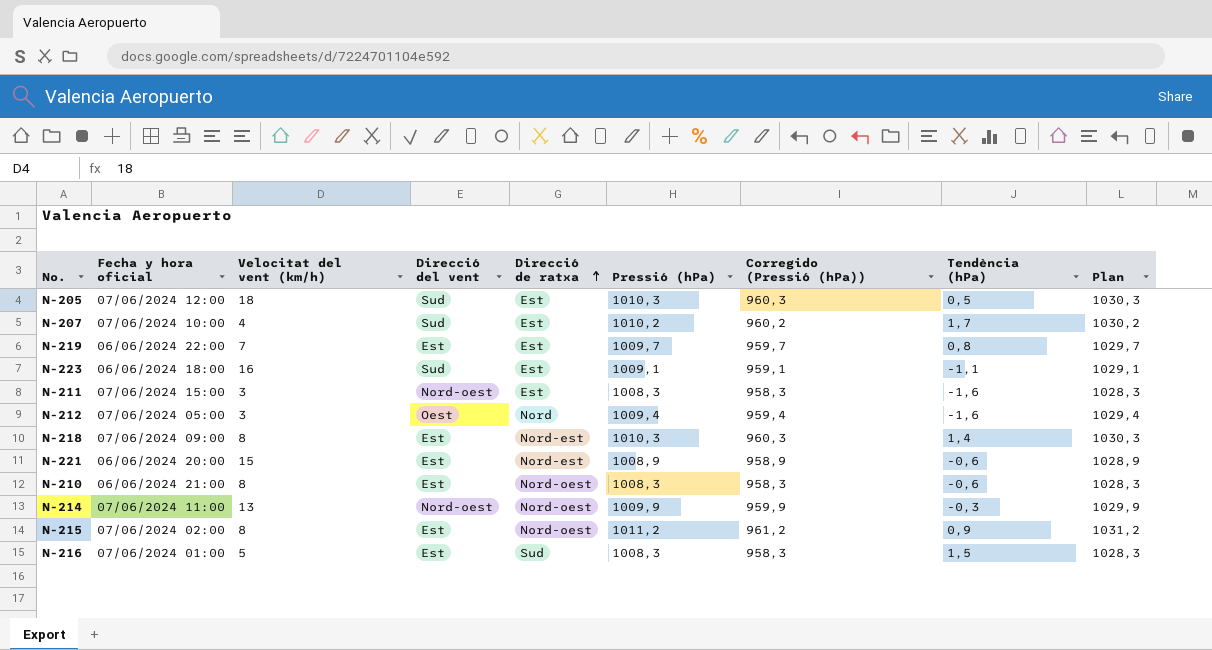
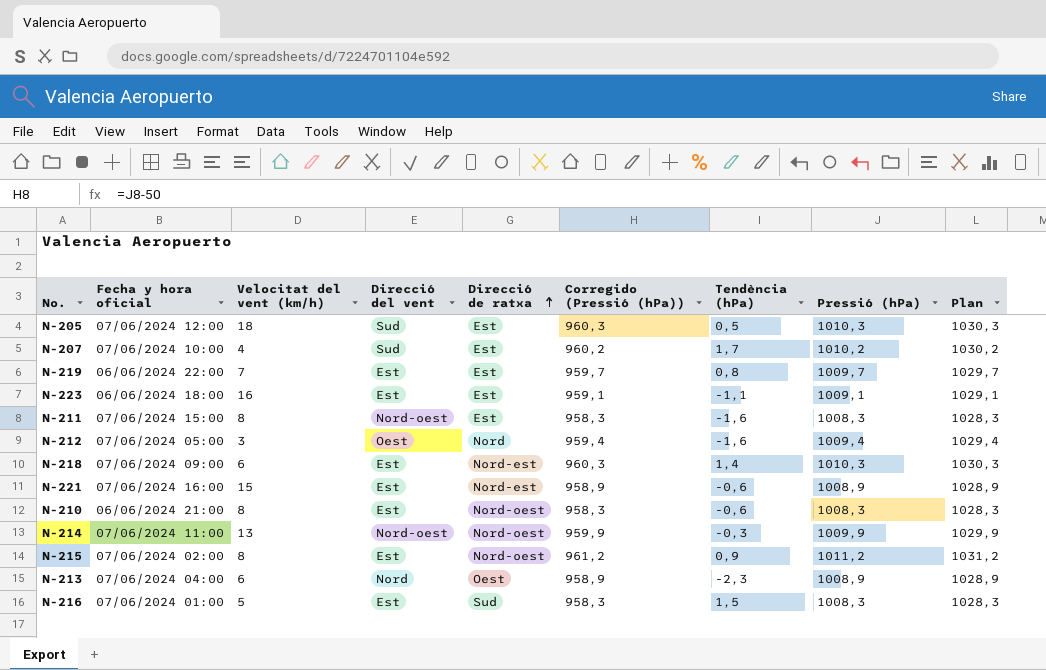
column Pressió (hPa) | position: 6 -> 8
N-223 | Direcció del vent: Sud -> Est
N-211 | Velocitat del vent (km/h): 3 -> 8
N-218 | Velocitat del vent (km/h): 8 -> 6
N-221 | Fecha y hora oficial: 06/06/2024 20:00 -> 07/06/2024 16:00
row N-213: none -> 07/06/2024 04:00 | 6 | Nord | Oest | 958,9 | -2,3 | 1008,9 | 1028,9

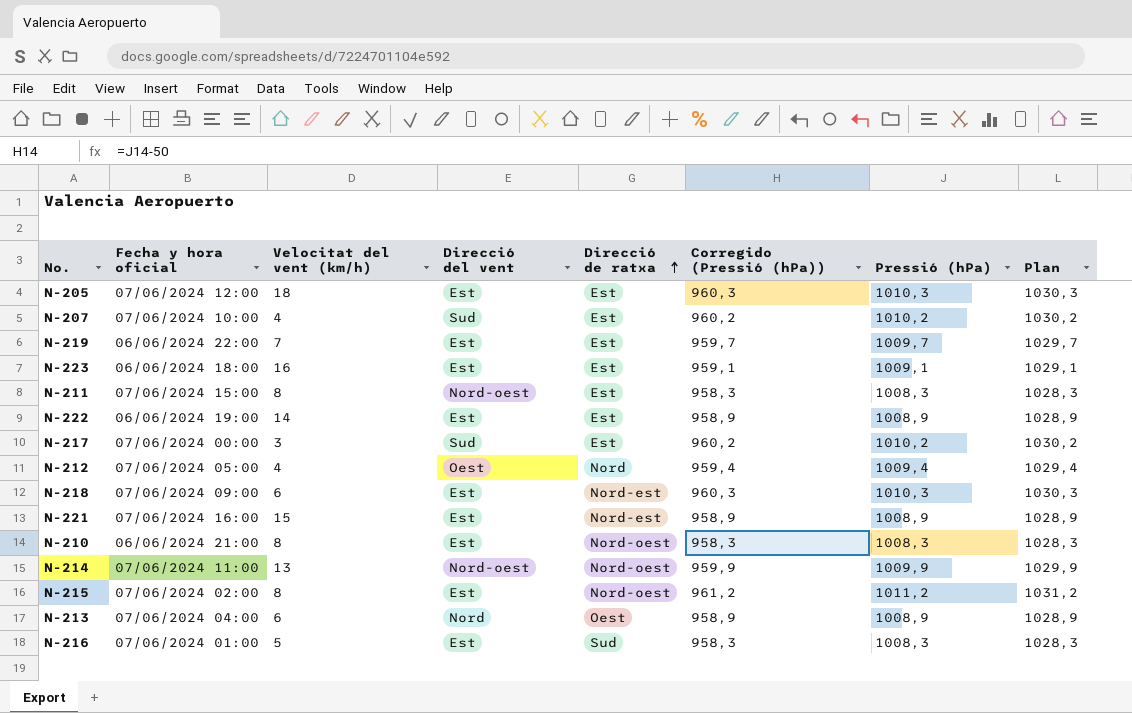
column Tendència (hPa) | position: 7 -> none
N-205 | Direcció del vent: Sud -> Est
row N-222: none -> 06/06/2024 19:00 | 14 | Est | Est | 958,9 | 1008,9 | 1028,9
row N-217: none -> 07/06/2024 00:00 | 3 | Sud | Est | 960,2 | 1010,2 | 1030,2
N-212 | Velocitat del vent (km/h): 3 -> 4

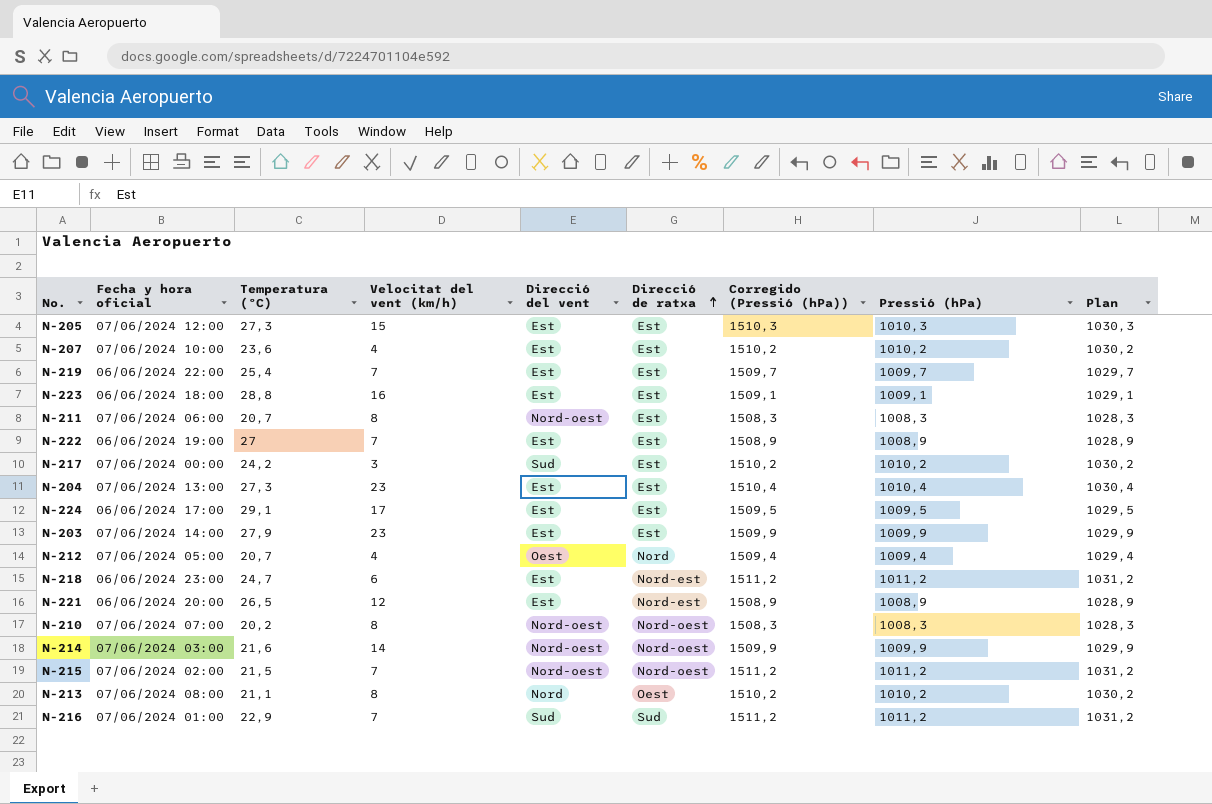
column Temperatura (ºC) | position: none -> 3
column Corregido (Pressió (hPa)) | formula: [Pressió (hPa)] - 50 -> [Pressió (hPa)] + 500
N-205 | Velocitat del vent (km/h): 18 -> 15
N-207 | Direcció del vent: Sud -> Est
N-211 | Fecha y hora oficial: 07/06/2024 15:00 -> 07/06/2024 06:00
N-222 | Velocitat del vent (km/h): 14 -> 7
row N-204: none -> 07/06/2024 13:00 | 27,3 | 23 | Est | Est | 1510,4 | 1010,4 | 1030,4
row N-224: none -> 06/06/2024 17:00 | 29,1 | 17 | Est | Est | 1509,5 | 1009,5 | 1029,5
row N-203: none -> 07/06/2024 14:00 | 27,9 | 23 | Est | Est | 1509,9 | 1009,9 | 1029,9
N-218 | Fecha y hora oficial: 07/06/2024 09:00 -> 06/06/2024 23:00
N-218 | Pressió (hPa): 1010,3 -> 1011,2
N-218 | Plan: 1030,3 -> 1031,2
N-221 | Fecha y hora oficial: 07/06/2024 16:00 -> 06/06/2024 20:00
N-221 | Velocitat del vent (km/h): 15 -> 12
N-210 | Fecha y hora oficial: 06/06/2024 21:00 -> 07/06/2024 07:00
N-210 | Direcció del vent: Est -> Nord-oest
N-214 | Fecha y hora oficial: 07/06/2024 11:00 -> 07/06/2024 03:00
N-214 | Velocitat del vent (km/h): 13 -> 14
N-215 | Velocitat del vent (km/h): 8 -> 7
N-215 | Direcció del vent: Est -> Nord-oest
N-213 | Fecha y hora oficial: 07/06/2024 04:00 -> 07/06/2024 08:00
N-213 | Velocitat del vent (km/h): 6 -> 8
N-213 | Pressió (hPa): 1008,9 -> 1010,2
N-213 | Plan: 1028,9 -> 1030,2
N-216 | Velocitat del vent (km/h): 5 -> 7
N-216 | Direcció del vent: Est -> Sud
N-216 | Pressió (hPa): 1008,3 -> 1011,2
N-216 | Plan: 1028,3 -> 1031,2

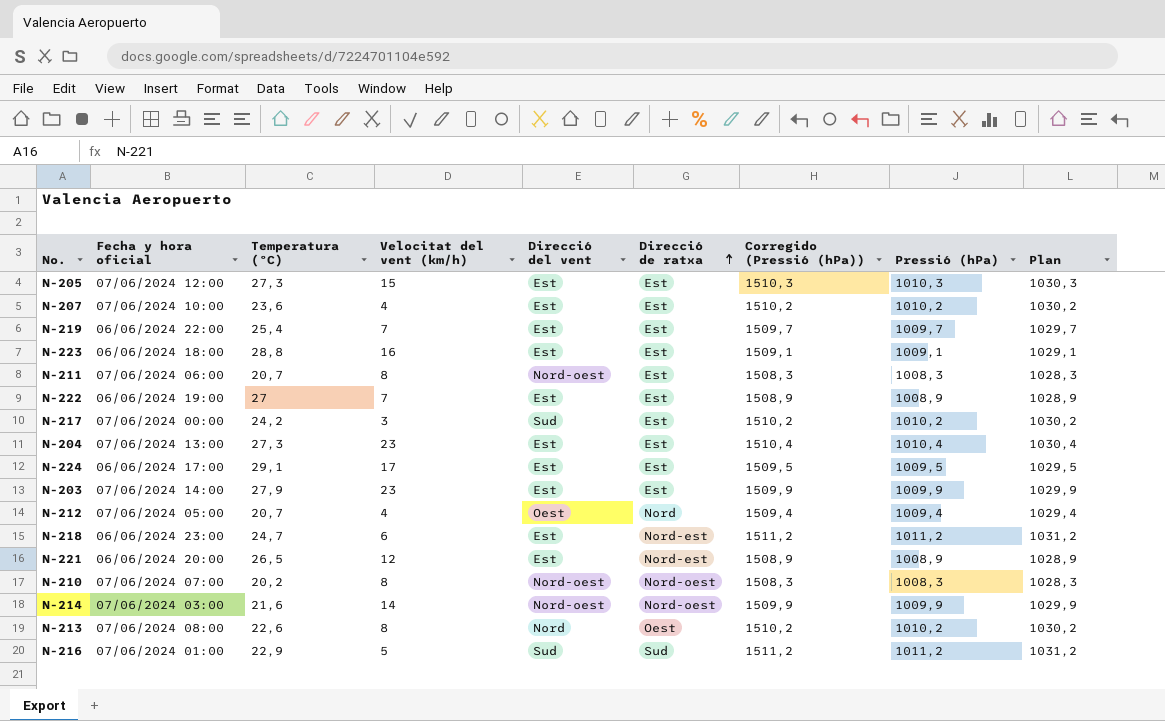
row N-215: 07/06/2024 02:00 | 21,5 | 7 | Nord-oest | Nord-oest | 1511,2 | 1011,2 | 1031,2 -> none
N-213 | Temperatura (ºC): 21,1 -> 22,6
N-216 | Velocitat del vent (km/h): 7 -> 5

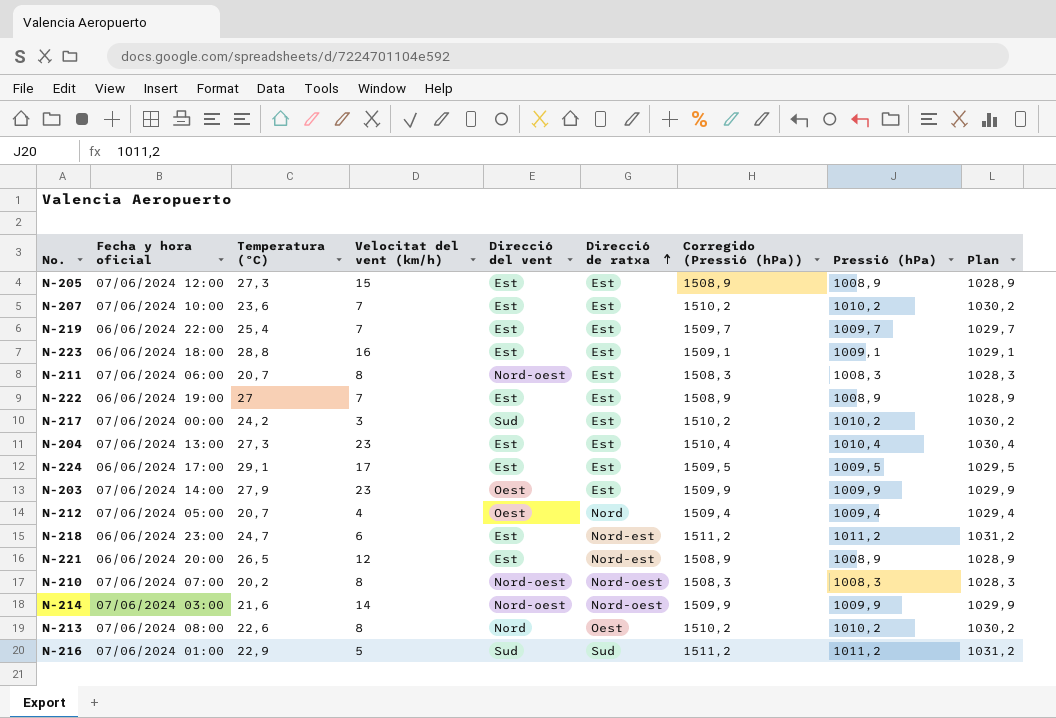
N-205 | Corregido (Pressió (hPa)): 1510,3 -> 1508,9
N-205 | Pressió (hPa): 1010,3 -> 1008,9
N-205 | Plan: 1030,3 -> 1028,9
N-207 | Velocitat del vent (km/h): 4 -> 7
N-203 | Direcció del vent: Est -> Oest

